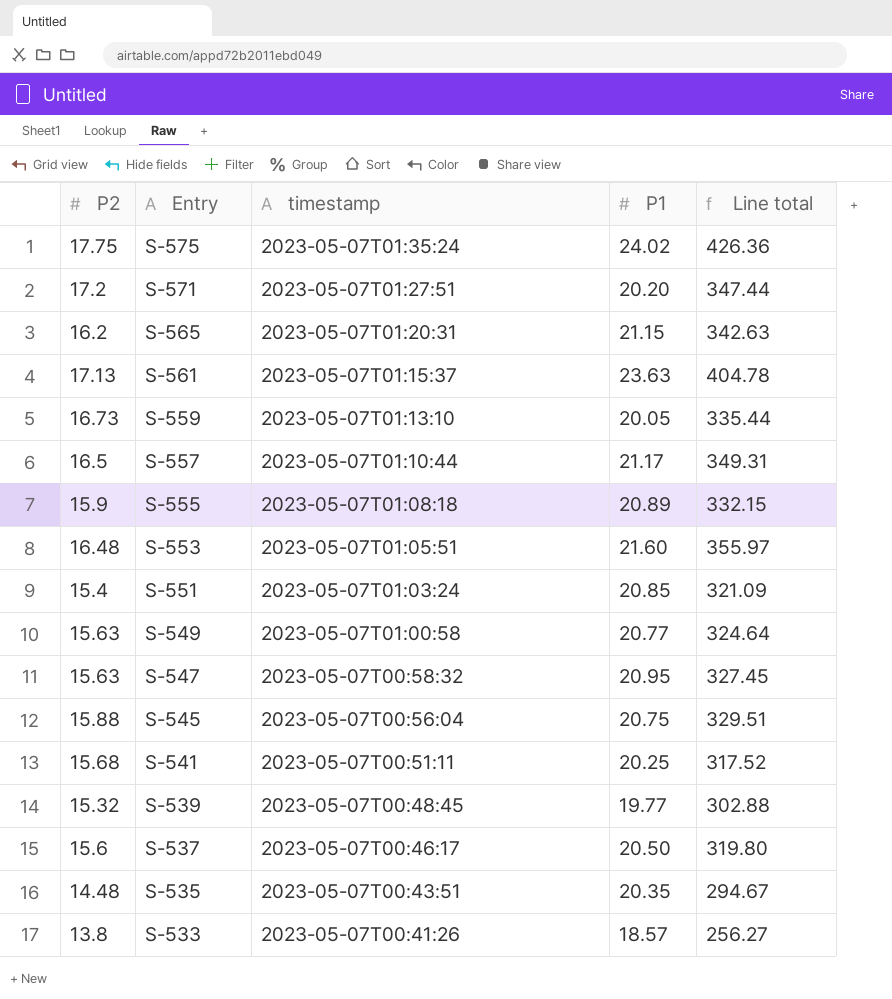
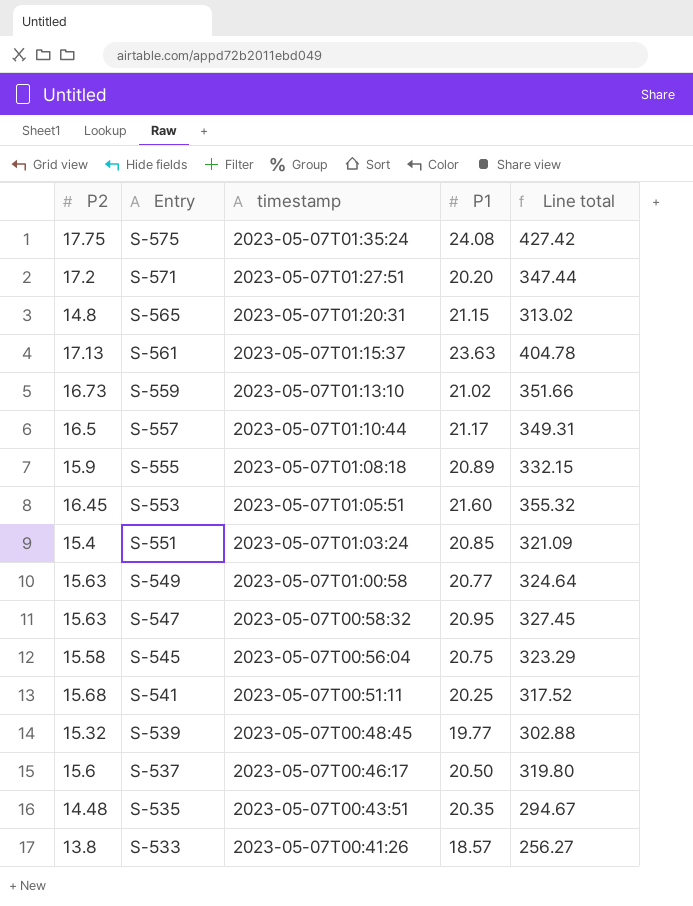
S-575 | P1: 24.02 -> 24.08
S-575 | Line total: 426.36 -> 427.42
S-565 | P2: 16.2 -> 14.8
S-565 | Line total: 342.63 -> 313.02
S-559 | P1: 20.05 -> 21.02
S-559 | Line total: 335.44 -> 351.66
S-553 | P2: 16.48 -> 16.45
S-553 | Line total: 355.97 -> 355.32
S-545 | P2: 15.88 -> 15.58
S-545 | Line total: 329.51 -> 323.29

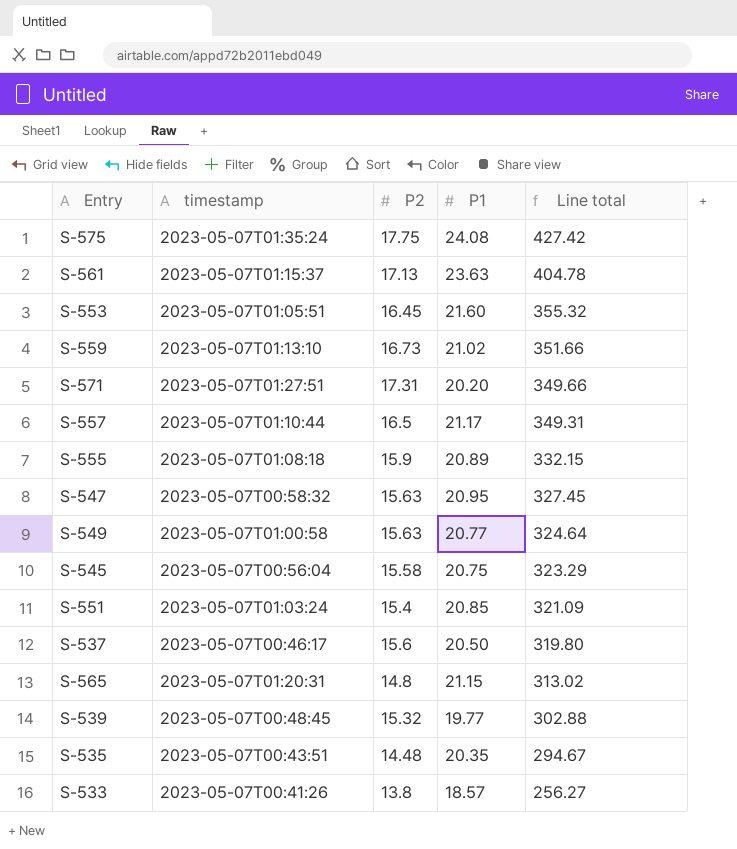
row order: Entry descending -> Line total descending
column P2 | position: 1 -> 3
row S-541: 15.68 | 2023-05-07T00:51:11 | 20.25 | 317.52 -> none
S-571 | P2: 17.2 -> 17.31
S-571 | Line total: 347.44 -> 349.66

